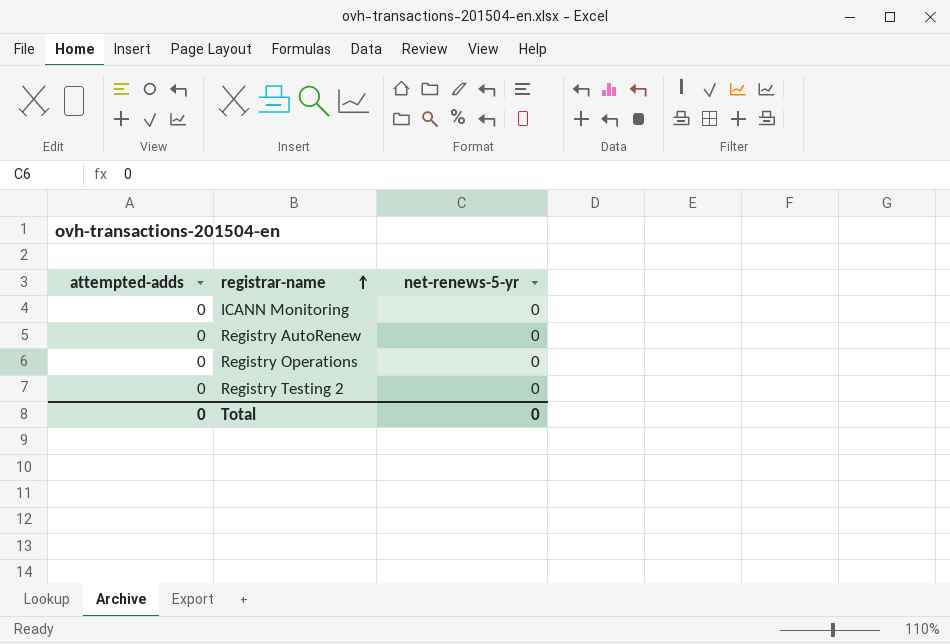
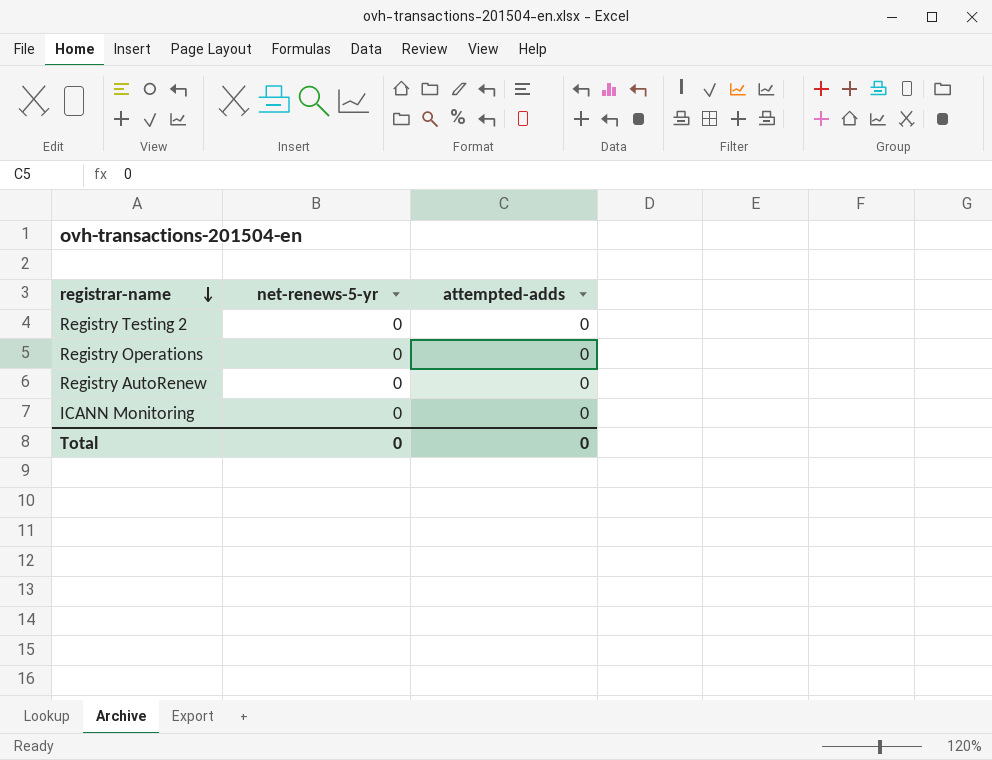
row order: registrar-name ascending -> registrar-name descending
column attempted-adds | position: 1 -> 3

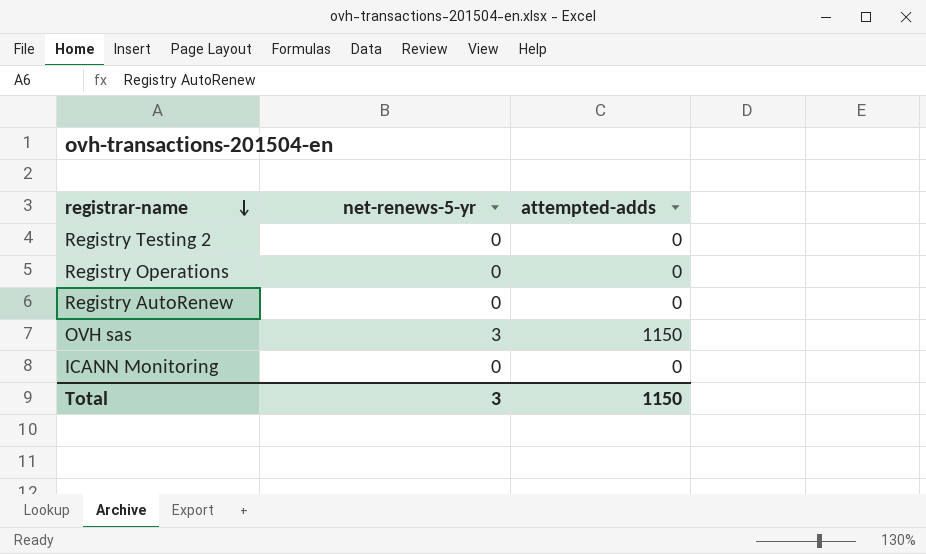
row OVH sas: none -> 3 | 1150
Total | net-renews-5-yr: 0 -> 3
Total | attempted-adds: 0 -> 1150

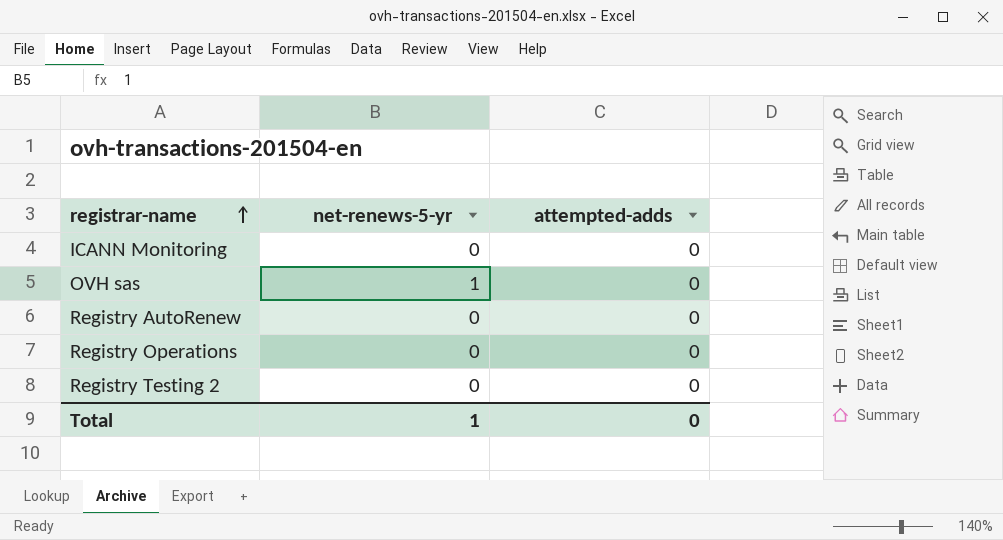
row order: registrar-name descending -> registrar-name ascending
OVH sas | net-renews-5-yr: 3 -> 1
OVH sas | attempted-adds: 1150 -> 0
Total | net-renews-5-yr: 3 -> 1
Total | attempted-adds: 1150 -> 0

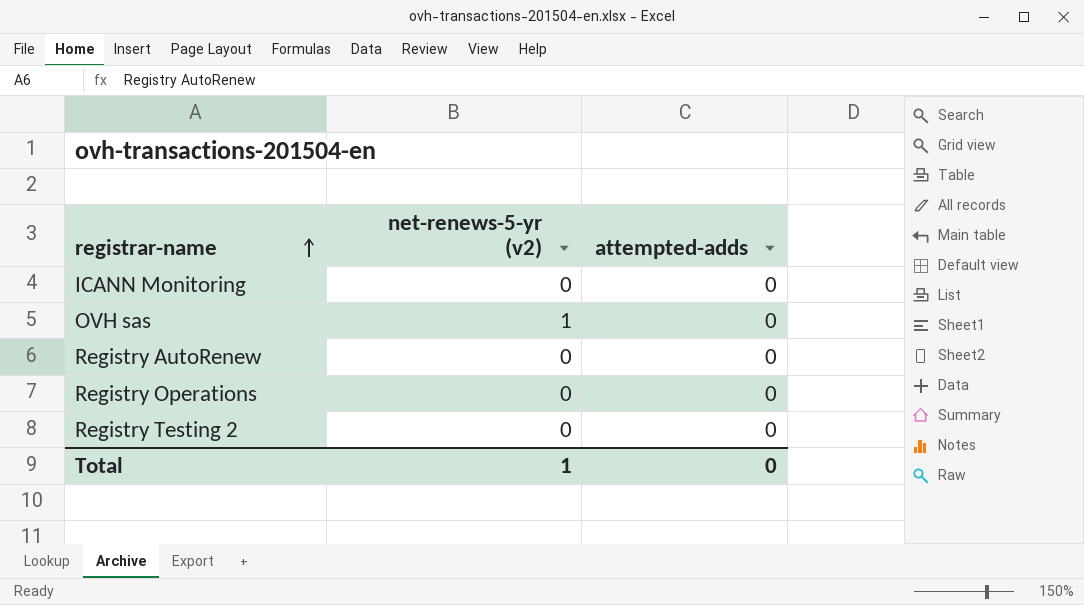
column name: net-renews-5-yr -> net-renews-5-yr (v2)

